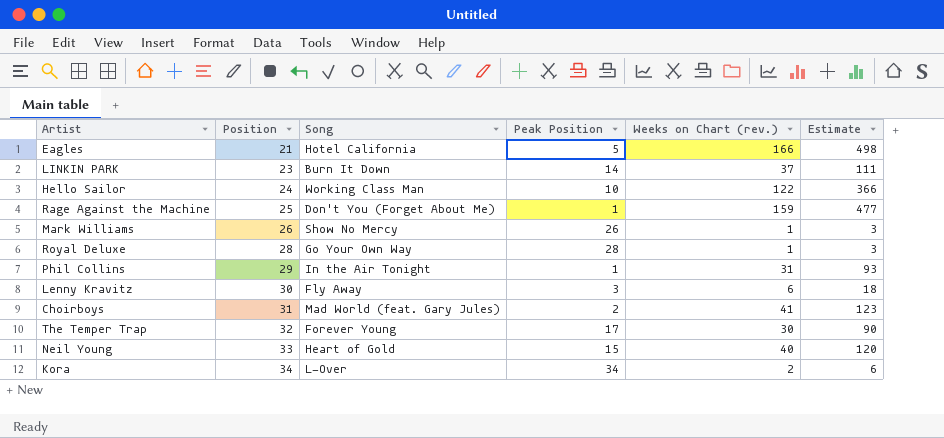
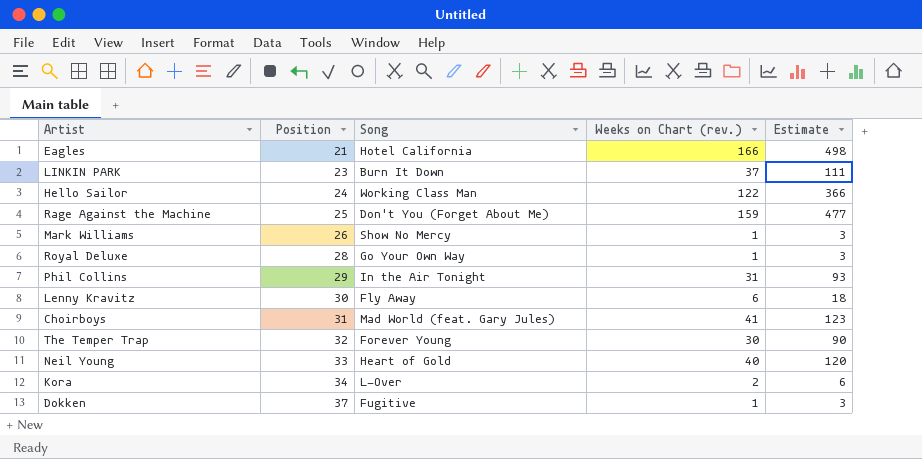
column Peak Position | position: 4 -> none
row Dokken: none -> 37 | Fugitive | 1 | 3

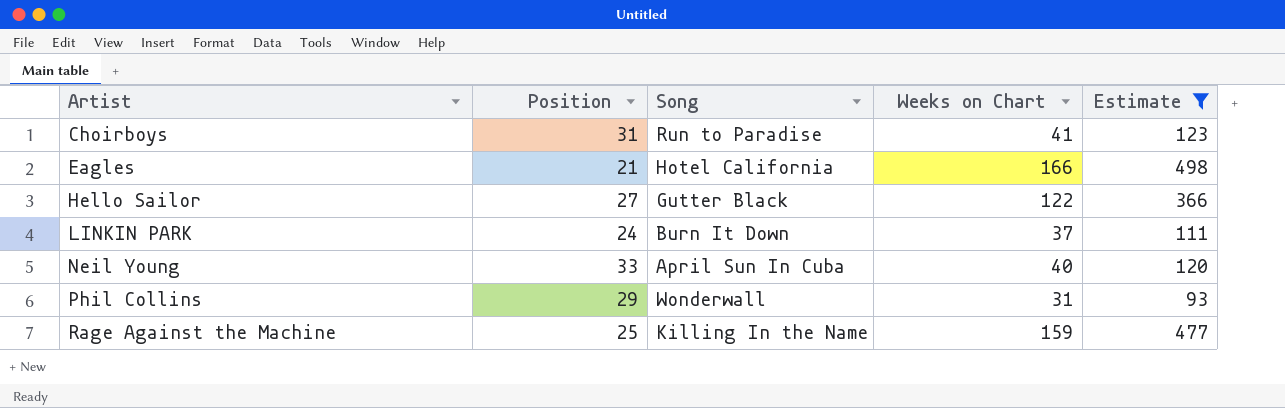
filter: none -> Estimate >= 93
row order: Position ascending -> Artist ascending
column name: Weeks on Chart (rev.) -> Weeks on Chart
Choirboys | Song: Mad World (feat. Gary Jules) -> Run to Paradise
Hello Sailor | Position: 24 -> 27
Hello Sailor | Song: Working Class Man -> Gutter Black
LINKIN PARK | Position: 23 -> 24
Neil Young | Song: Heart of Gold -> April Sun In Cuba
Phil Collins | Song: In the Air Tonight -> Wonderwall
Rage Against the Machine | Song: Don't You (Forget About Me) -> Killing In the Name

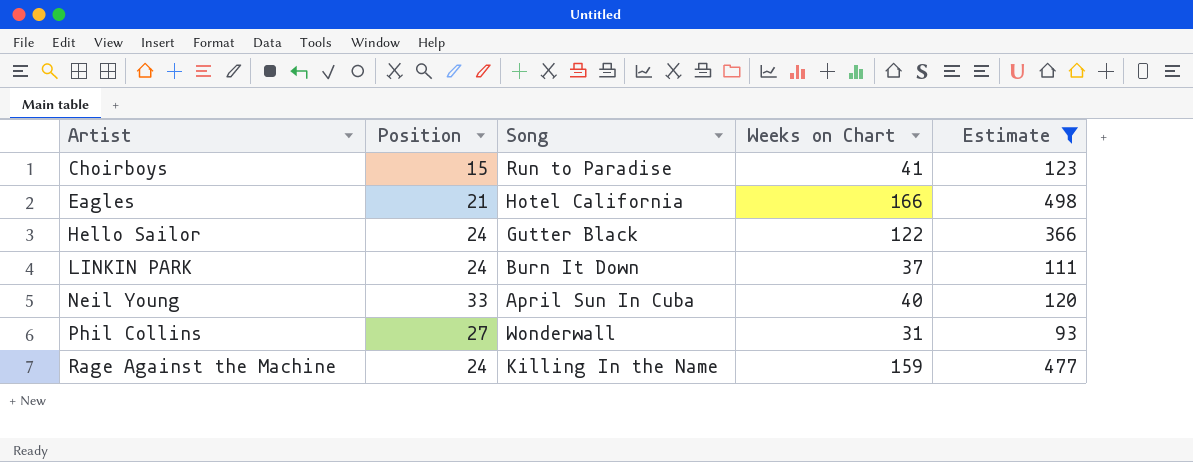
Choirboys | Position: 31 -> 15
Hello Sailor | Position: 27 -> 24
Phil Collins | Position: 29 -> 27
Rage Against the Machine | Position: 25 -> 24

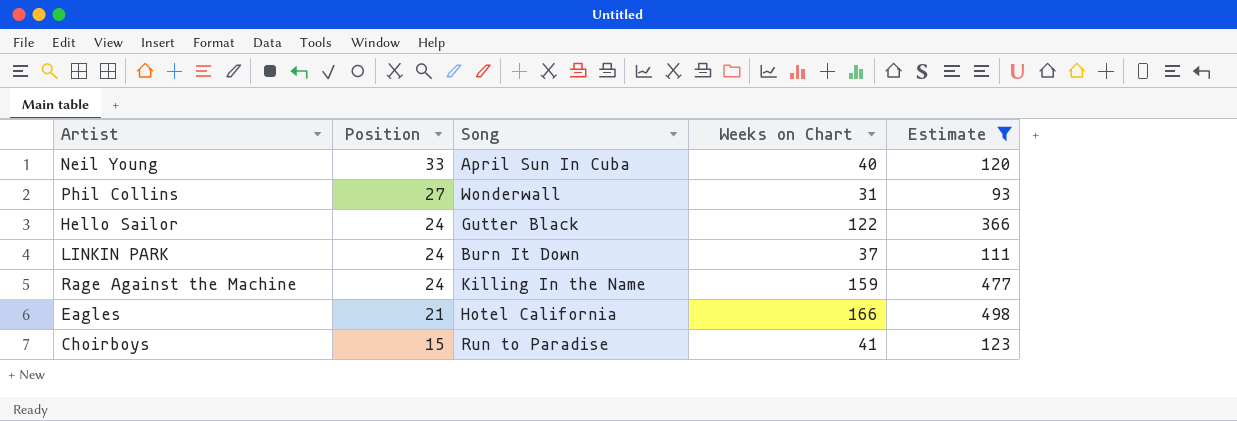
row order: Artist ascending -> Position descending

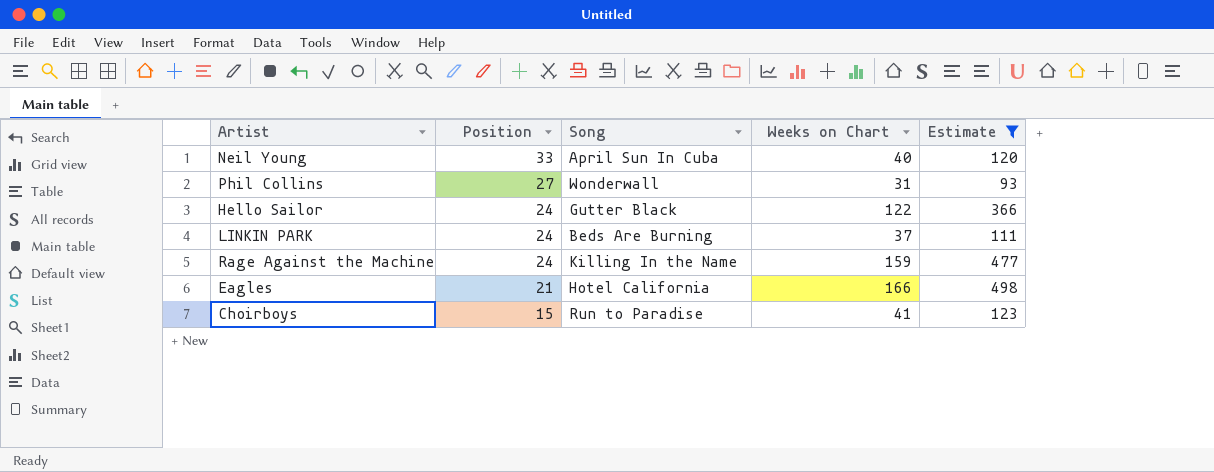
LINKIN PARK | Song: Burn It Down -> Beds Are Burning

